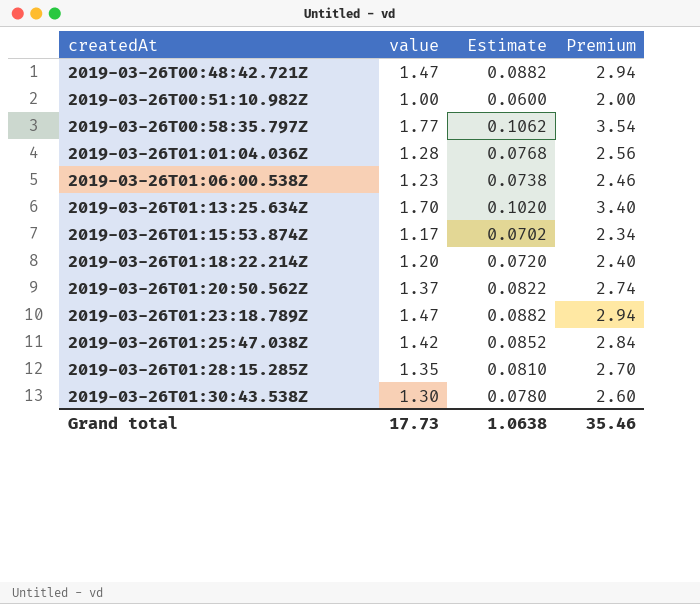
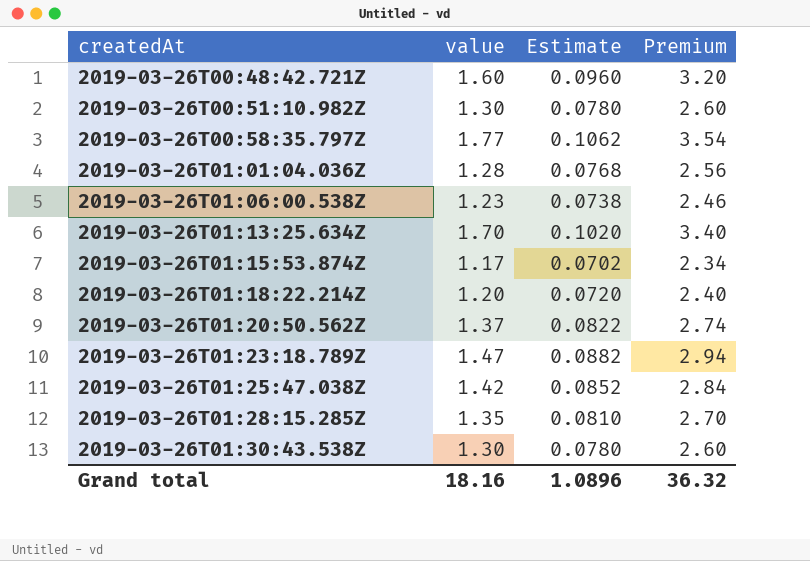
2019-03-26T00:48:42.721Z | value: 1.47 -> 1.60
2019-03-26T00:48:42.721Z | Estimate: 0.0882 -> 0.0960
2019-03-26T00:48:42.721Z | Premium: 2.94 -> 3.20
2019-03-26T00:51:10.982Z | value: 1.00 -> 1.30
2019-03-26T00:51:10.982Z | Estimate: 0.0600 -> 0.0780
2019-03-26T00:51:10.982Z | Premium: 2.00 -> 2.60
Grand total | value: 17.73 -> 18.16
Grand total | Estimate: 1.0638 -> 1.0896
Grand total | Premium: 35.46 -> 36.32

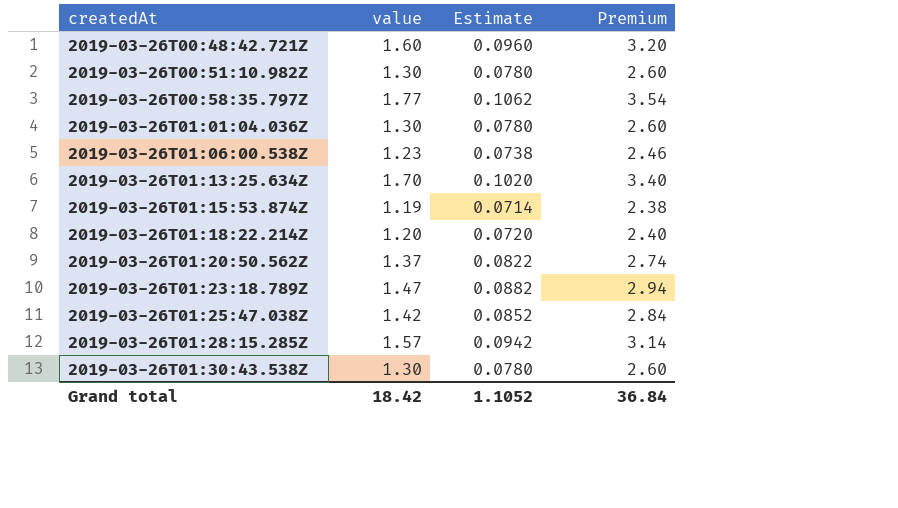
2019-03-26T01:01:04.036Z | value: 1.28 -> 1.30
2019-03-26T01:01:04.036Z | Estimate: 0.0768 -> 0.0780
2019-03-26T01:01:04.036Z | Premium: 2.56 -> 2.60
2019-03-26T01:15:53.874Z | value: 1.17 -> 1.19
2019-03-26T01:15:53.874Z | Estimate: 0.0702 -> 0.0714
2019-03-26T01:15:53.874Z | Premium: 2.34 -> 2.38
2019-03-26T01:28:15.285Z | value: 1.35 -> 1.57
2019-03-26T01:28:15.285Z | Estimate: 0.0810 -> 0.0942
2019-03-26T01:28:15.285Z | Premium: 2.70 -> 3.14
Grand total | value: 18.16 -> 18.42
Grand total | Estimate: 1.0896 -> 1.1052
Grand total | Premium: 36.32 -> 36.84

